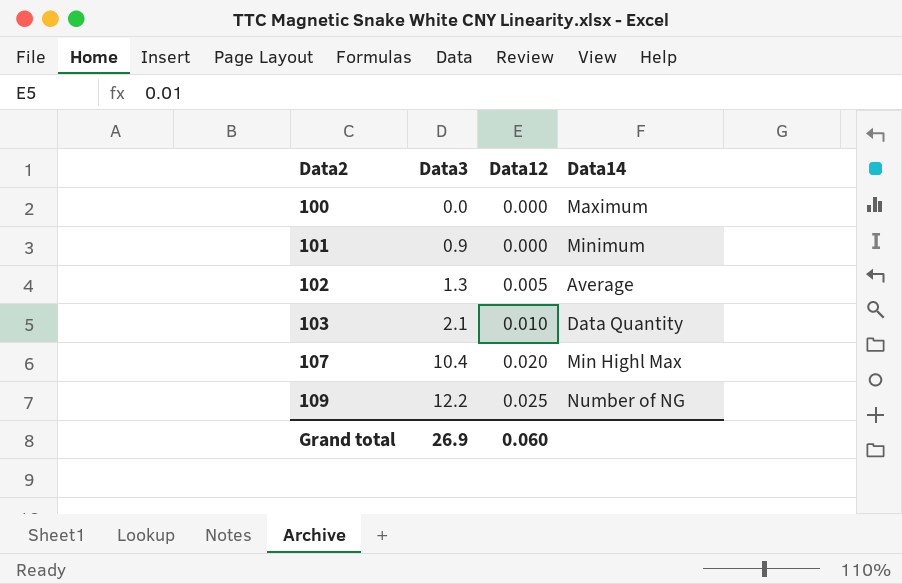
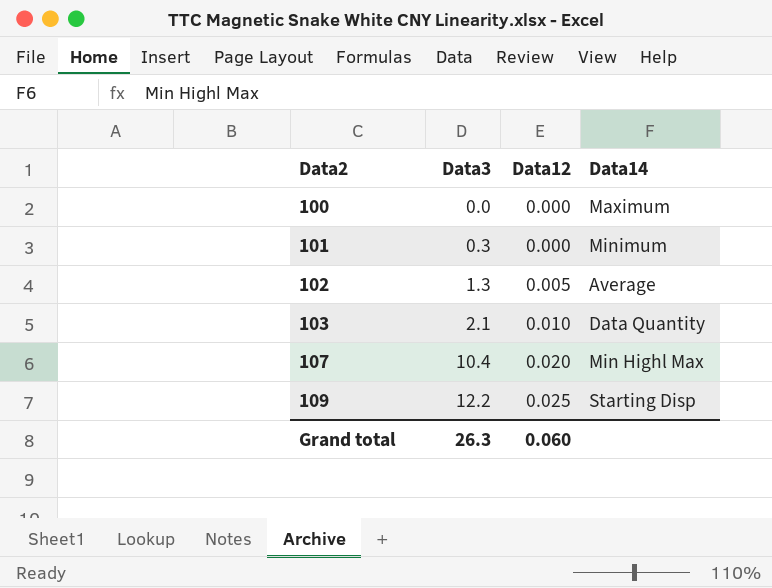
101 | Data3: 0.9 -> 0.3
109 | Data14: Number of NG -> Starting Disp
Grand total | Data3: 26.9 -> 26.3

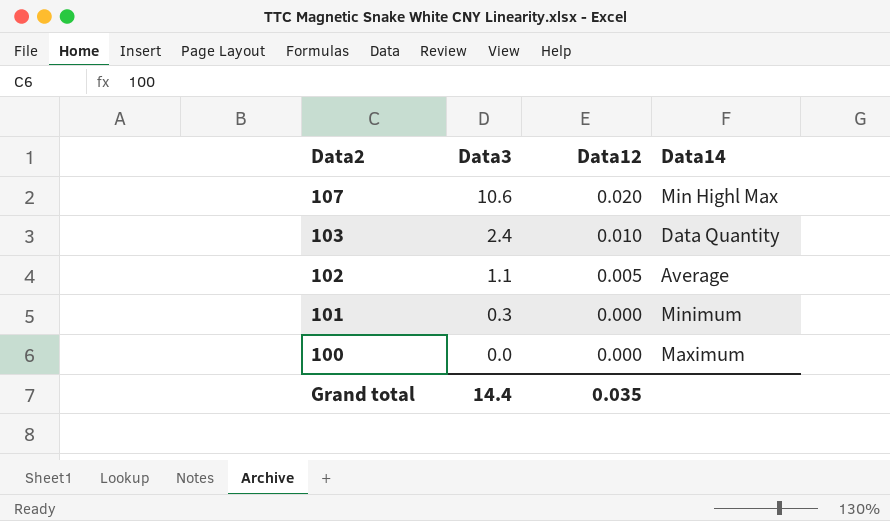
row order: Data2 ascending -> Data2 descending
row 109: 12.2 | 0.025 | Starting Disp -> none
107 | Data3: 10.4 -> 10.6
103 | Data3: 2.1 -> 2.4
102 | Data3: 1.3 -> 1.1
Grand total | Data3: 26.3 -> 14.4
Grand total | Data12: 0.060 -> 0.035

